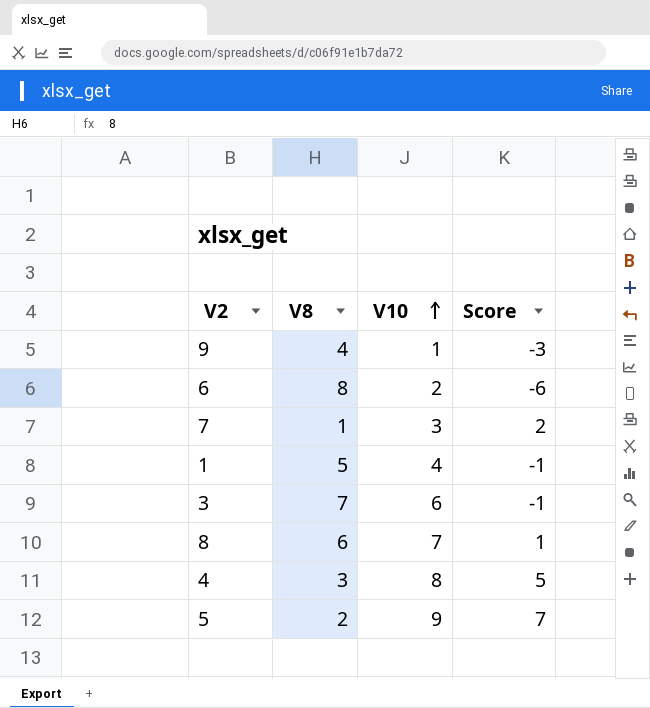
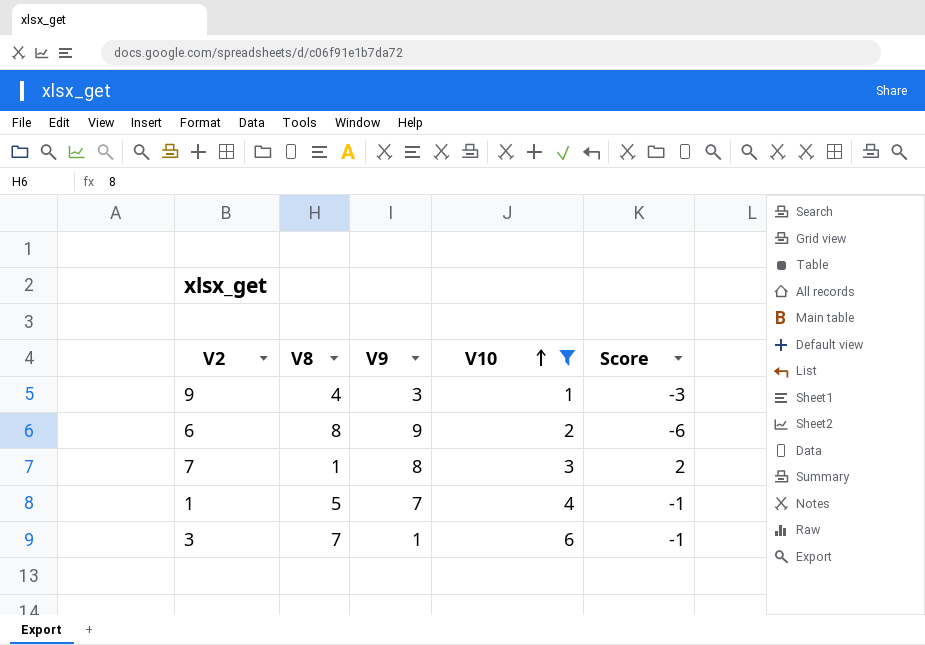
filter: none -> V10 <= 6
column V9 | position: none -> 3

